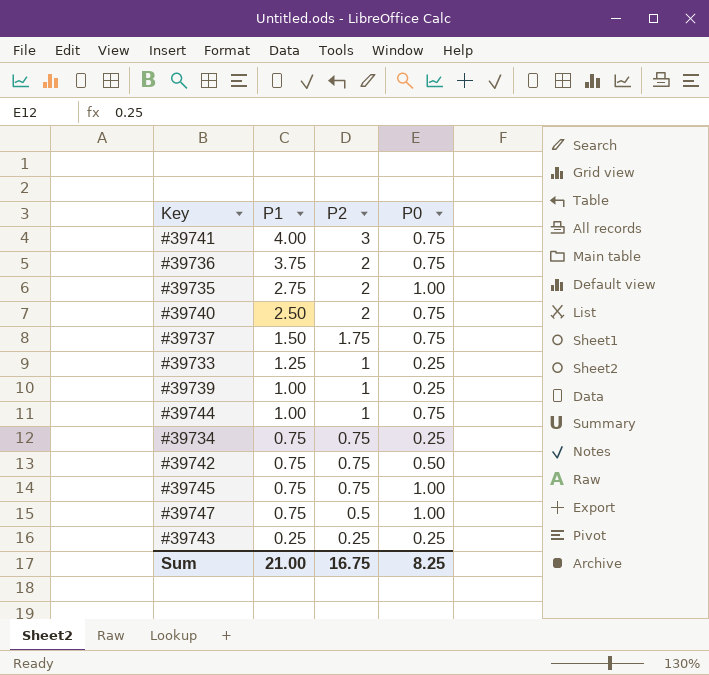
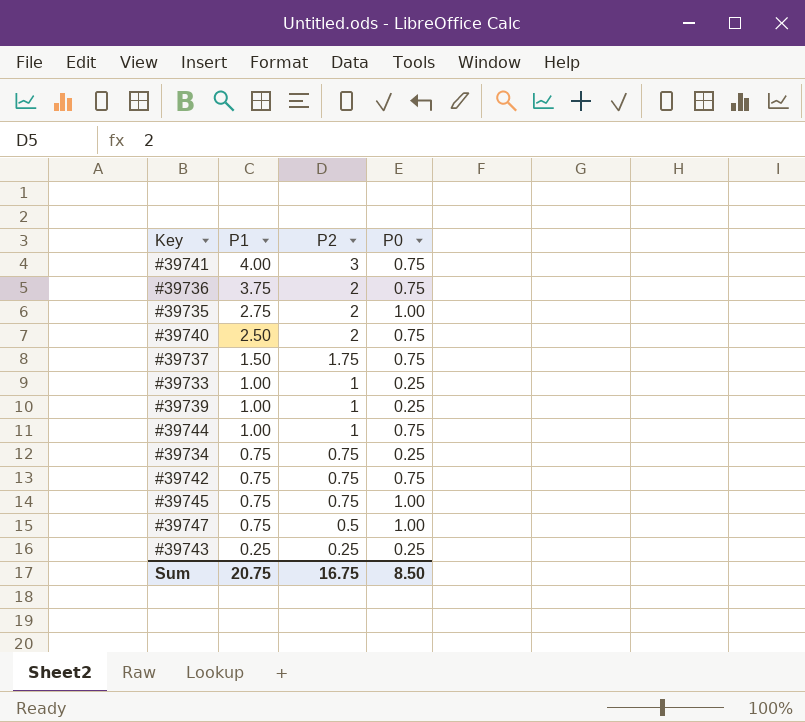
#39733 | P1: 1.25 -> 1.00
#39742 | P0: 0.50 -> 0.75
Sum | P1: 21.00 -> 20.75
Sum | P0: 8.25 -> 8.50

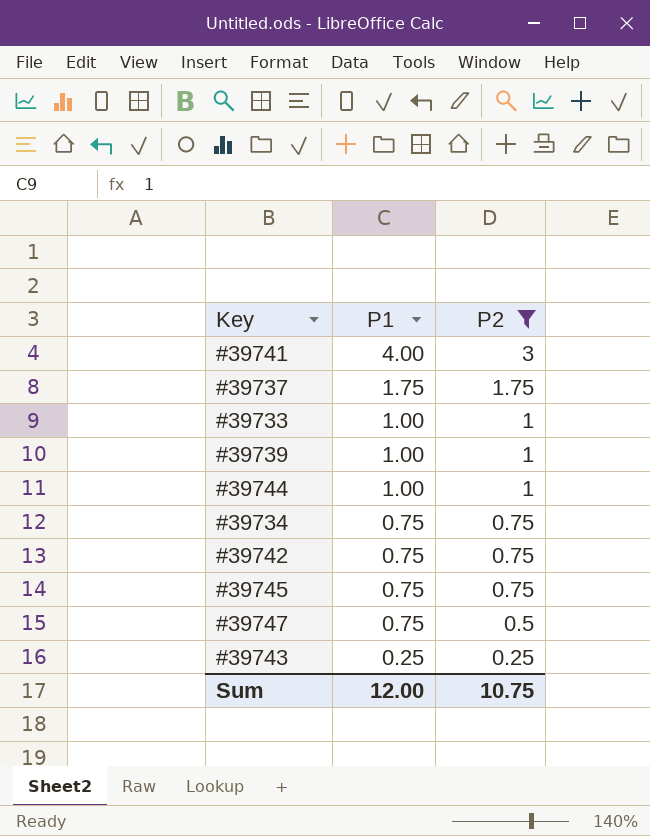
filter: none -> P2 != 2
column P0 | position: 4 -> none
#39737 | P1: 1.50 -> 1.75
Sum | P1: 20.75 -> 12.00
Sum | P2: 16.75 -> 10.75

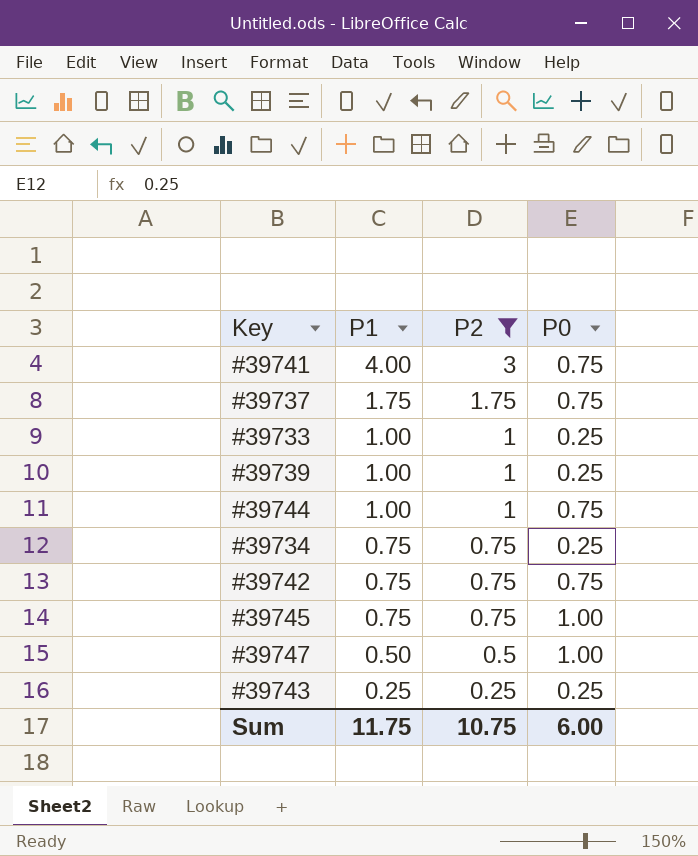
column P0 | position: none -> 4
#39747 | P1: 0.75 -> 0.50
Sum | P1: 12.00 -> 11.75

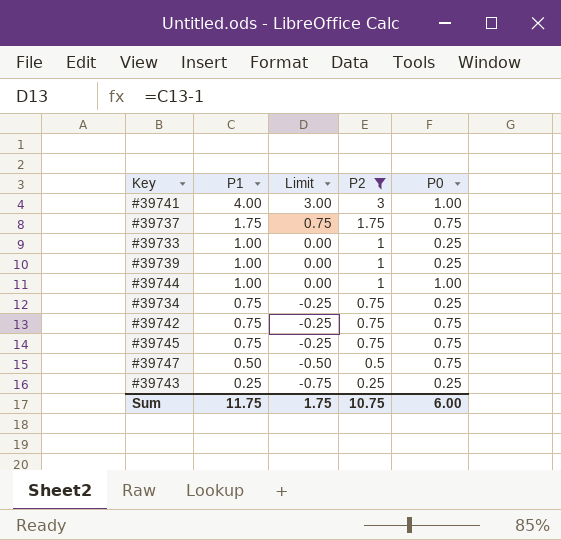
column Limit | formula: none -> [P1] - 1
#39741 | P0: 0.75 -> 1.00
#39744 | P0: 0.75 -> 1.00
#39745 | P0: 1.00 -> 0.75
#39747 | P0: 1.00 -> 0.75

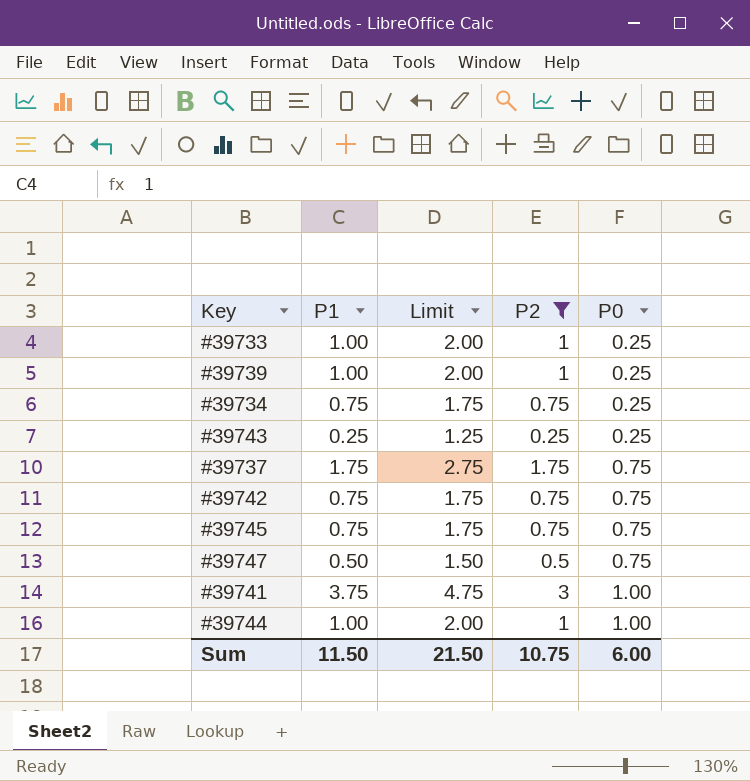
row order: P1 descending -> P0 ascending
column Limit | formula: [P1] - 1 -> [P1] + 1
#39741 | P1: 4.00 -> 3.75
Sum | P1: 11.75 -> 11.50
Sum | Limit: 1.75 -> 21.50

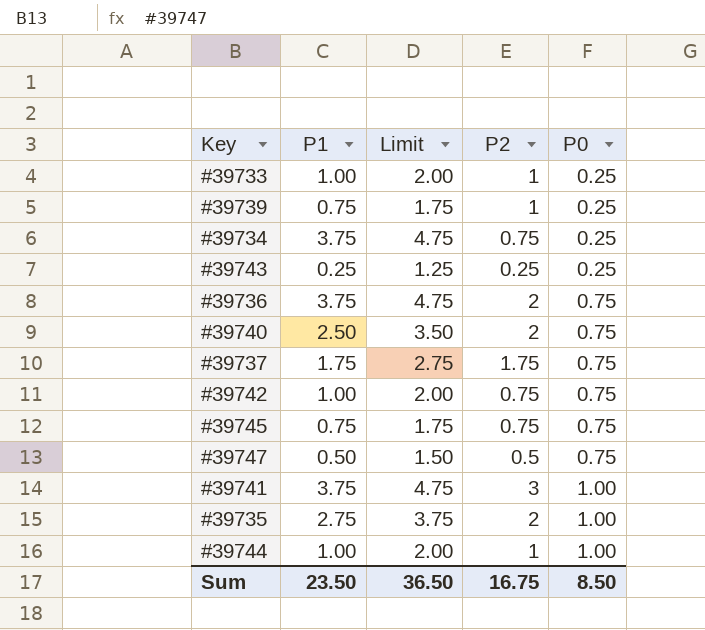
filter: P2 != 2 -> none
#39739 | P1: 1.00 -> 0.75
#39739 | Limit: 2.00 -> 1.75
#39734 | P1: 0.75 -> 3.75
#39734 | Limit: 1.75 -> 4.75
#39742 | P1: 0.75 -> 1.00
#39742 | Limit: 1.75 -> 2.00
Sum | P1: 11.50 -> 23.50
Sum | Limit: 21.50 -> 36.50
Sum | P2: 10.75 -> 16.75
Sum | P0: 6.00 -> 8.50

